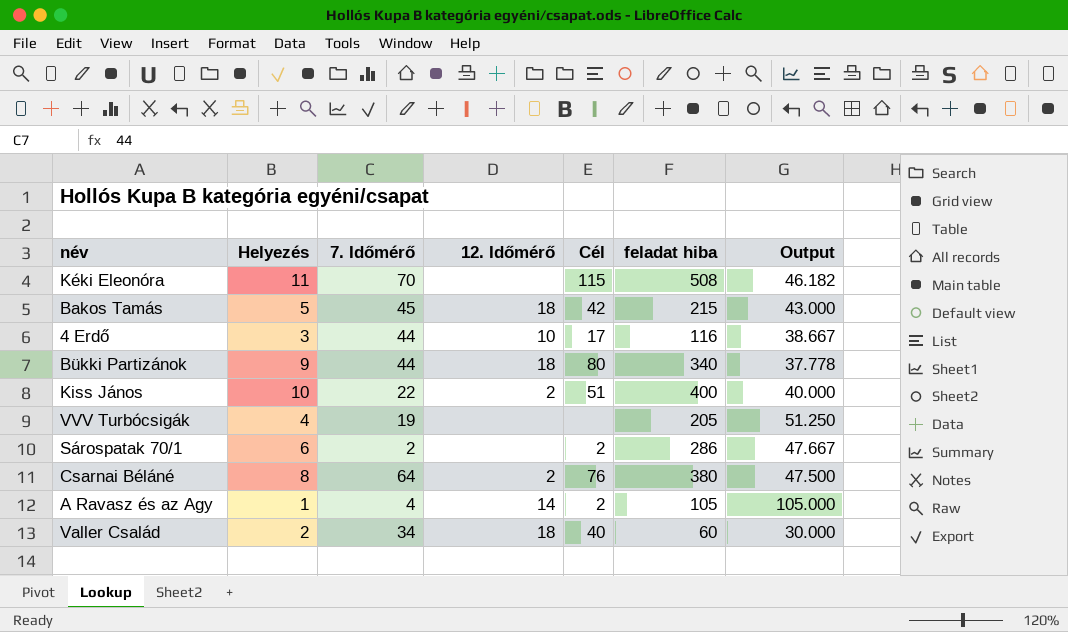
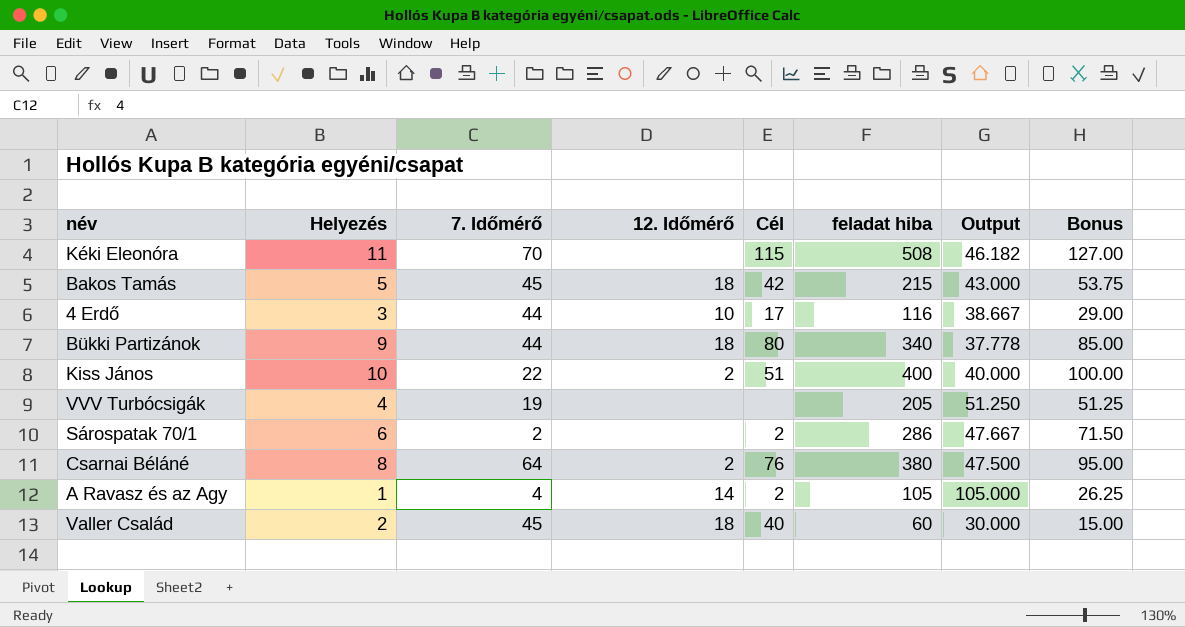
column Bonus | formula: none -> [feladat hiba] * 0.25
Valler Család | 7. Időmérő: 34 -> 45

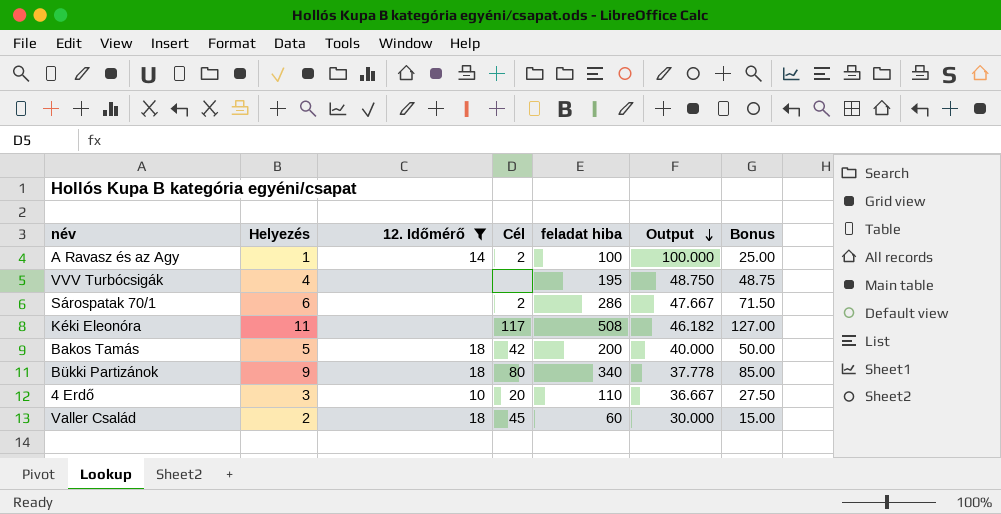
filter: none -> 12. Időmérő != 2
row order: none -> Output descending
column 7. Időmérő | position: 3 -> none
A Ravasz és az Agy | feladat hiba: 105 -> 100
A Ravasz és az Agy | Output: 105.000 -> 100.000
A Ravasz és az Agy | Bonus: 26.25 -> 25.00
VVV Turbócsigák | feladat hiba: 205 -> 195
VVV Turbócsigák | Output: 51.250 -> 48.750
VVV Turbócsigák | Bonus: 51.25 -> 48.75
Kéki Eleonóra | Cél: 115 -> 117
Bakos Tamás | feladat hiba: 215 -> 200
Bakos Tamás | Output: 43.000 -> 40.000
Bakos Tamás | Bonus: 53.75 -> 50.00
4 Erdő | Cél: 17 -> 20
4 Erdő | feladat hiba: 116 -> 110
4 Erdő | Output: 38.667 -> 36.667
4 Erdő | Bonus: 29.00 -> 27.50
Valler Család | Cél: 40 -> 45

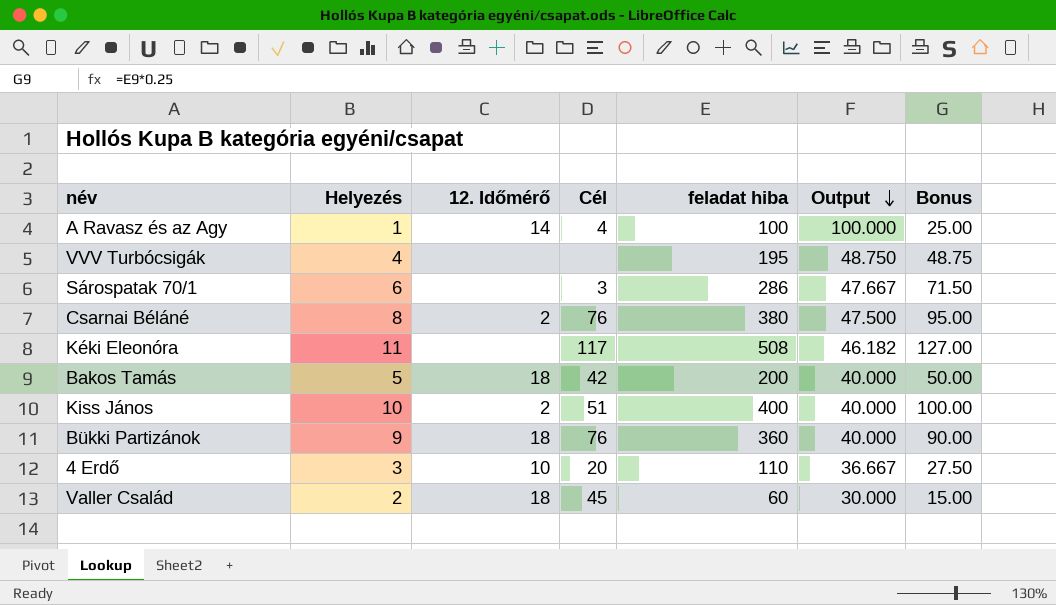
filter: 12. Időmérő != 2 -> none
A Ravasz és az Agy | Cél: 2 -> 4
Sárospatak 70/1 | Cél: 2 -> 3
Bükki Partizánok | Cél: 80 -> 76
Bükki Partizánok | feladat hiba: 340 -> 360
Bükki Partizánok | Output: 37.778 -> 40.000
Bükki Partizánok | Bonus: 85.00 -> 90.00

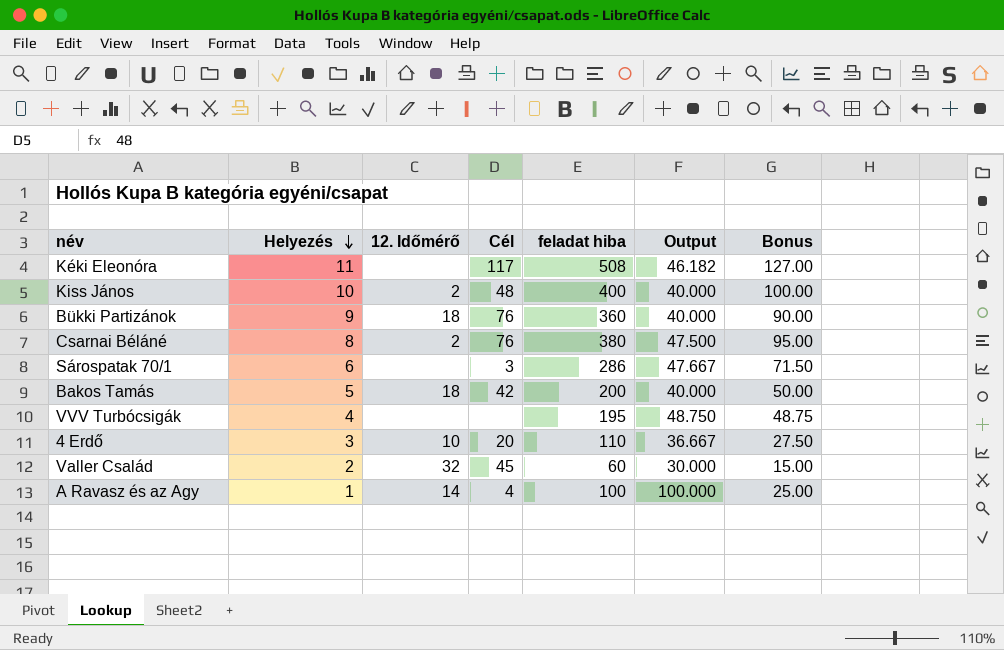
row order: Output descending -> Helyezés descending
Kiss János | Cél: 51 -> 48
Valler Család | 12. Időmérő: 18 -> 32

